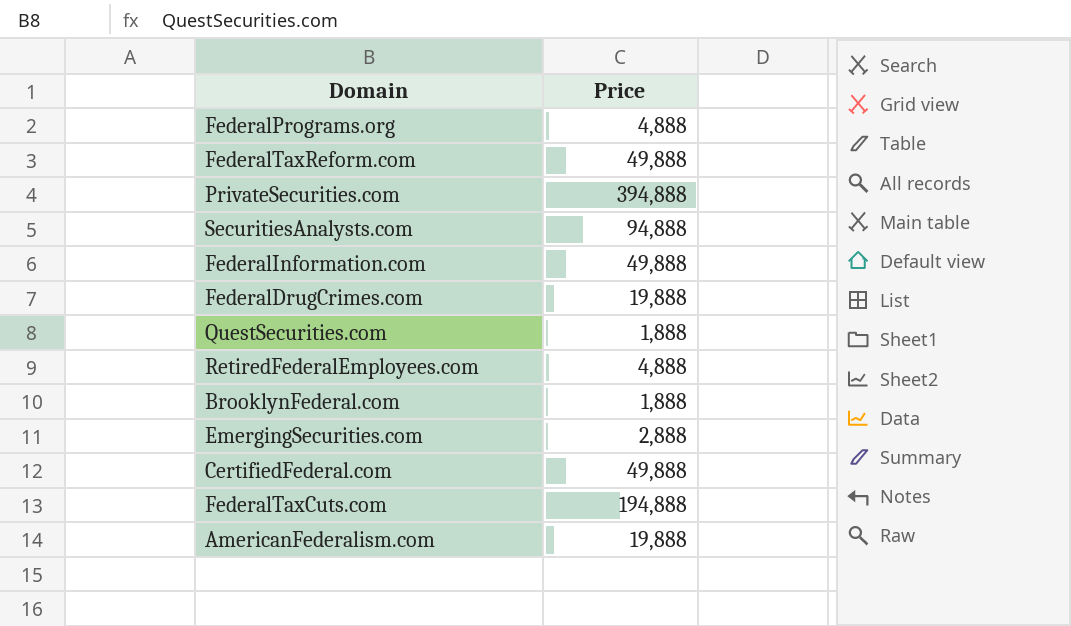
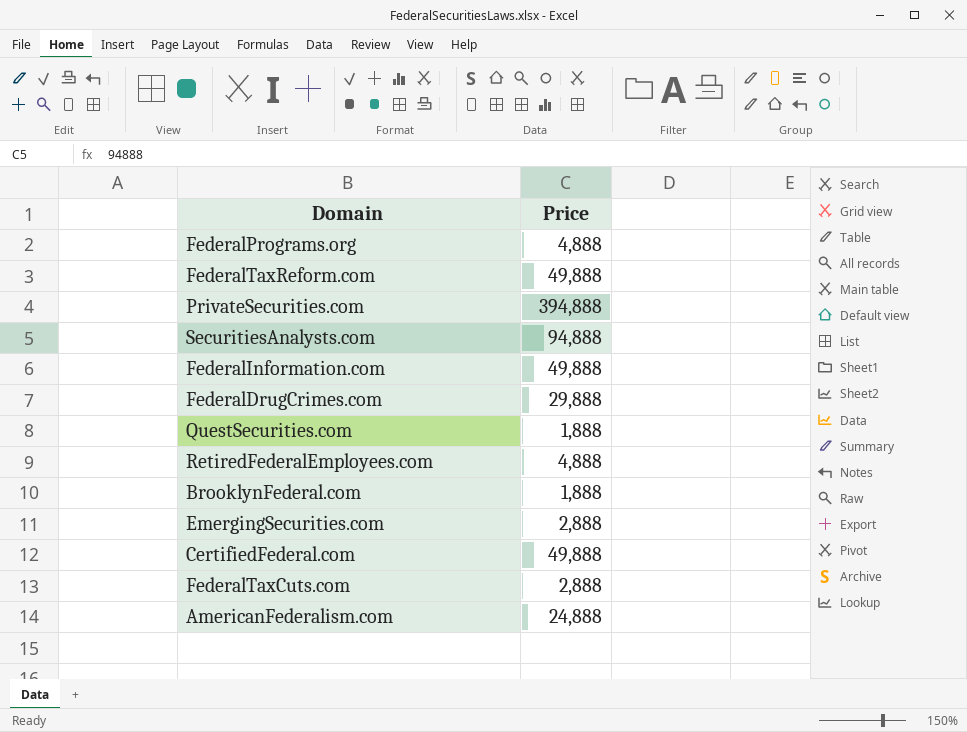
FederalDrugCrimes.com | Price: 19,888 -> 29,888
FederalTaxCuts.com | Price: 194,888 -> 2,888
AmericanFederalism.com | Price: 19,888 -> 24,888

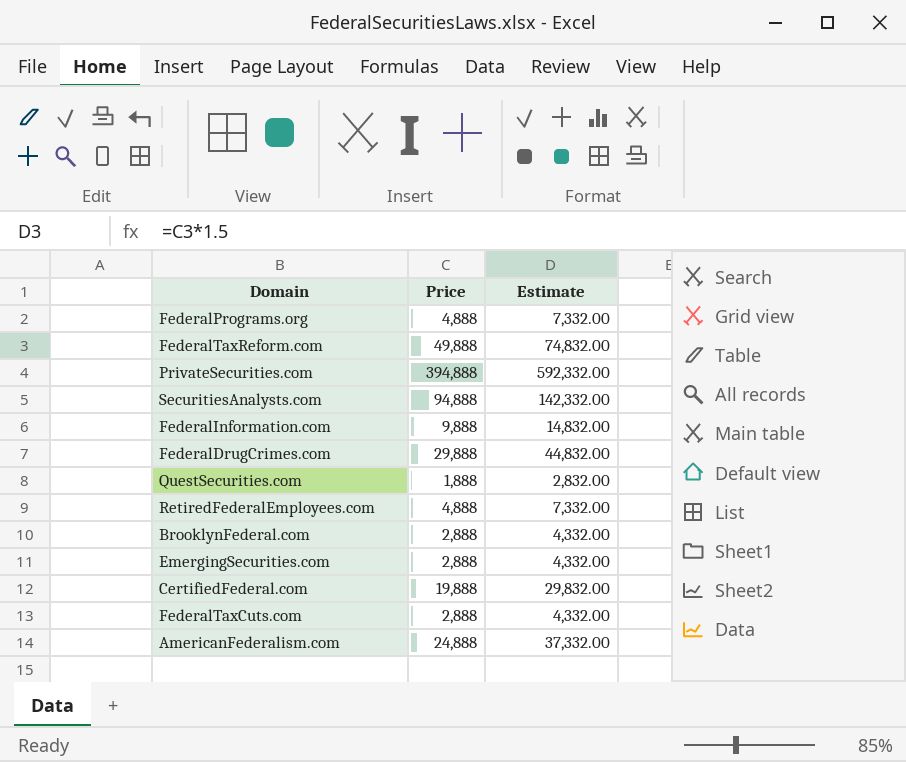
column Estimate | formula: none -> [Price] * 1.5
FederalInformation.com | Price: 49,888 -> 9,888
BrooklynFederal.com | Price: 1,888 -> 2,888
CertifiedFederal.com | Price: 49,888 -> 19,888

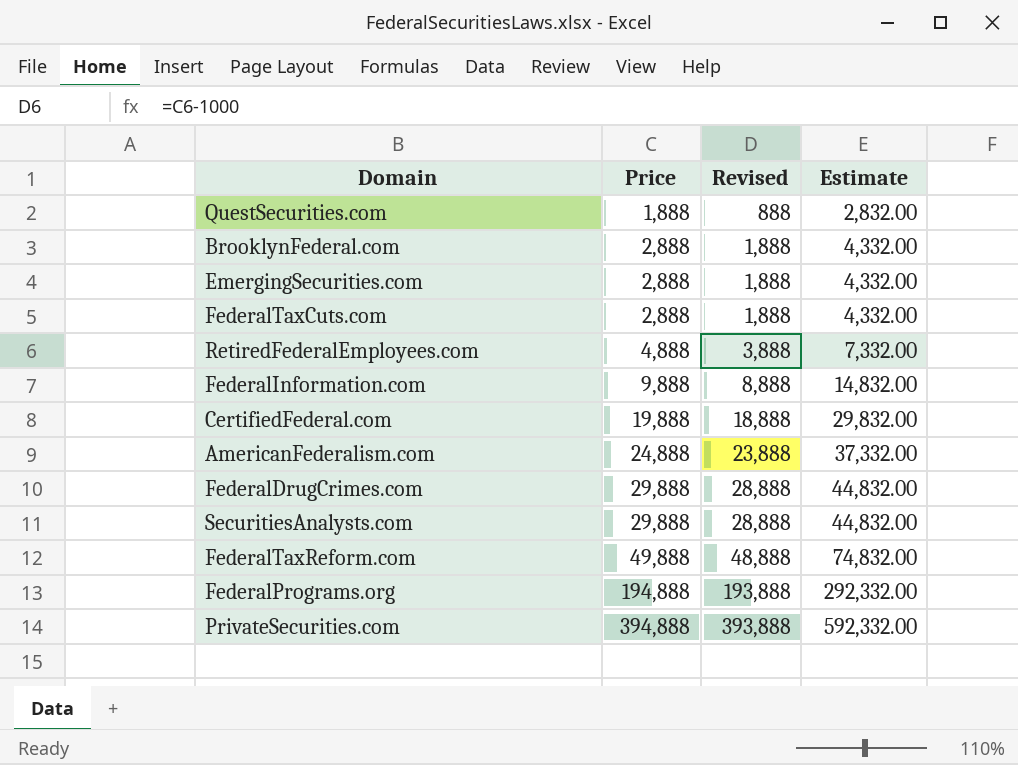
row order: none -> Price ascending
column Revised | formula: none -> [Price] - 1000
SecuritiesAnalysts.com | Price: 94,888 -> 29,888
SecuritiesAnalysts.com | Estimate: 142,332.00 -> 44,832.00
FederalPrograms.org | Price: 4,888 -> 194,888
FederalPrograms.org | Estimate: 7,332.00 -> 292,332.00

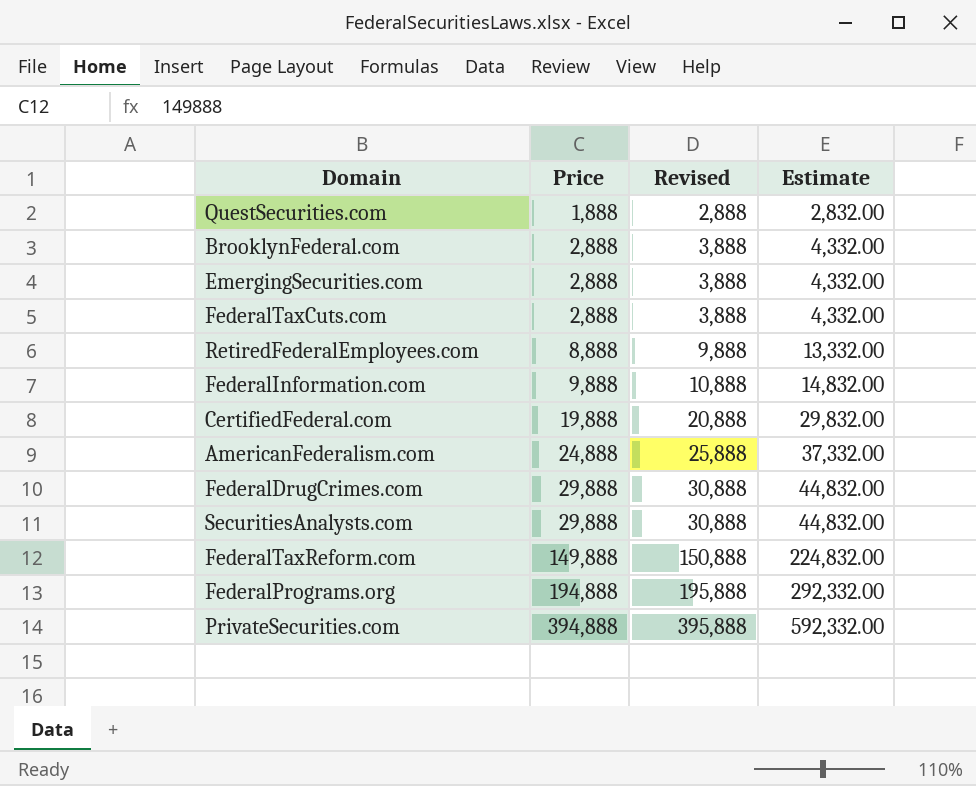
column Revised | formula: [Price] - 1000 -> [Price] + 1000
RetiredFederalEmployees.com | Price: 4,888 -> 8,888
RetiredFederalEmployees.com | Estimate: 7,332.00 -> 13,332.00
FederalTaxReform.com | Price: 49,888 -> 149,888
FederalTaxReform.com | Estimate: 74,832.00 -> 224,832.00

